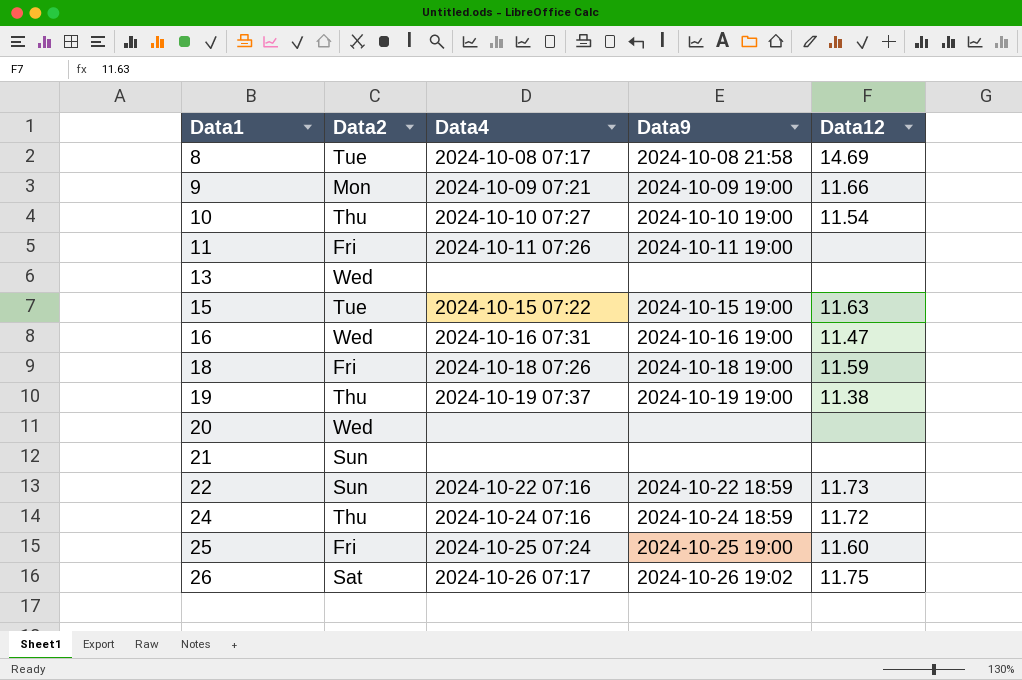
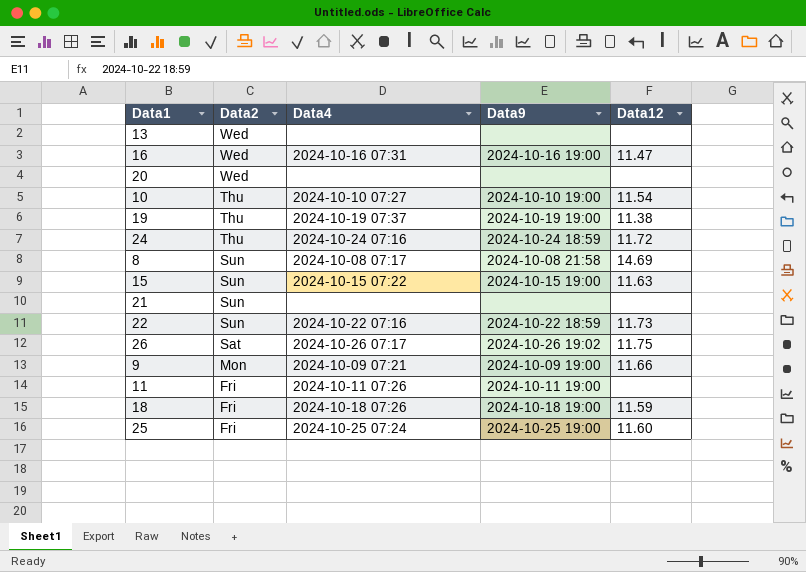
row order: Data1 ascending -> Data2 descending
8 | Data2: Tue -> Sun
15 | Data2: Tue -> Sun

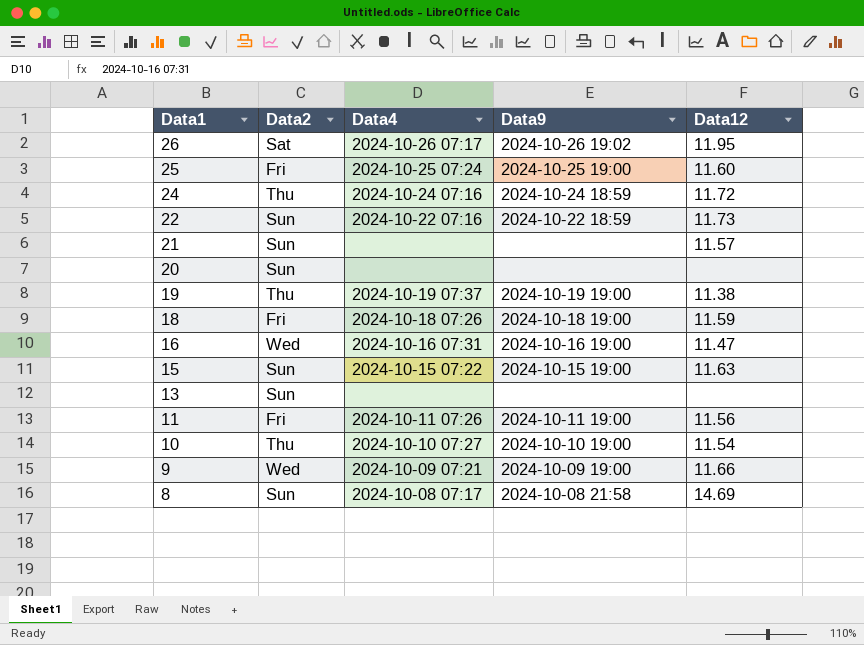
row order: Data2 descending -> Data1 descending
26 | Data12: 11.75 -> 11.95
21 | Data12: none -> 11.57
20 | Data2: Wed -> Sun
13 | Data2: Wed -> Sun
11 | Data12: none -> 11.56
9 | Data2: Mon -> Wed

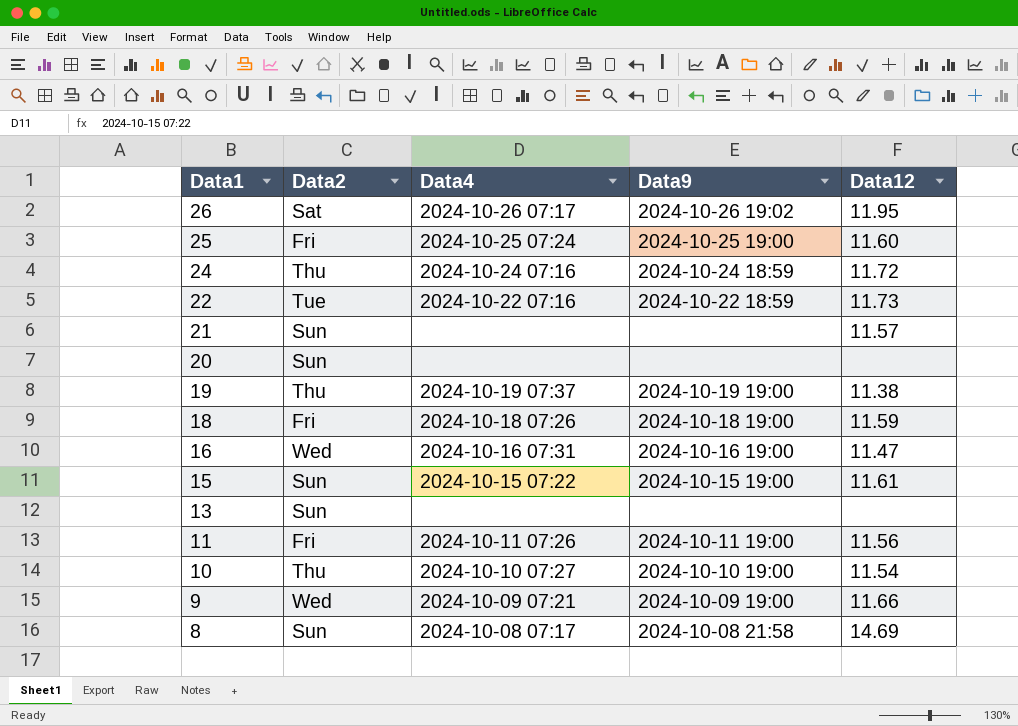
22 | Data2: Sun -> Tue
15 | Data12: 11.63 -> 11.61

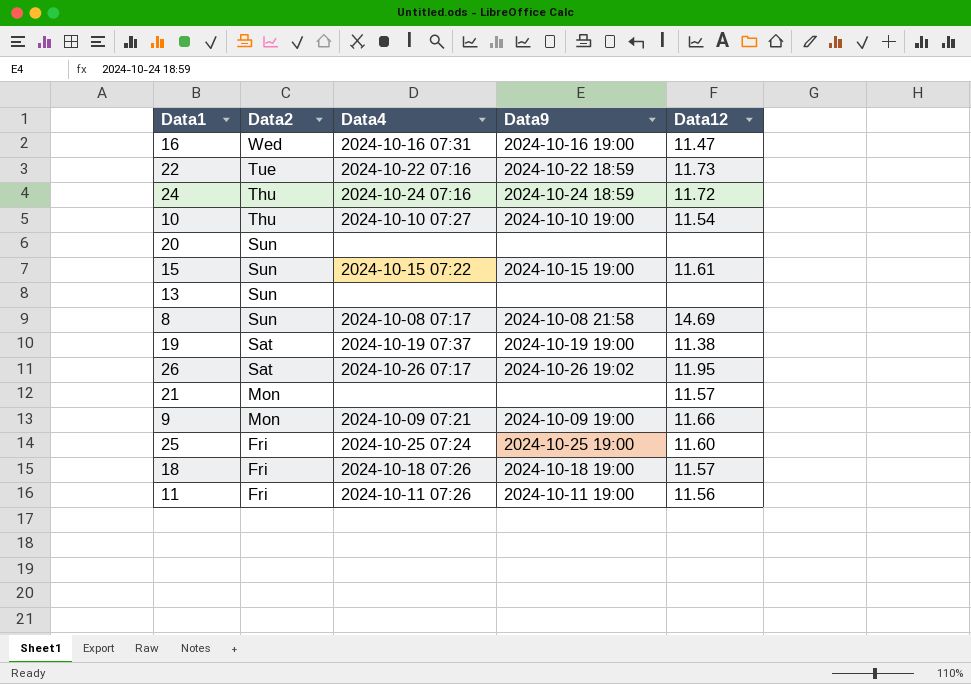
row order: Data1 descending -> Data2 descending
19 | Data2: Thu -> Sat
21 | Data2: Sun -> Mon
9 | Data2: Wed -> Mon
18 | Data12: 11.59 -> 11.57

